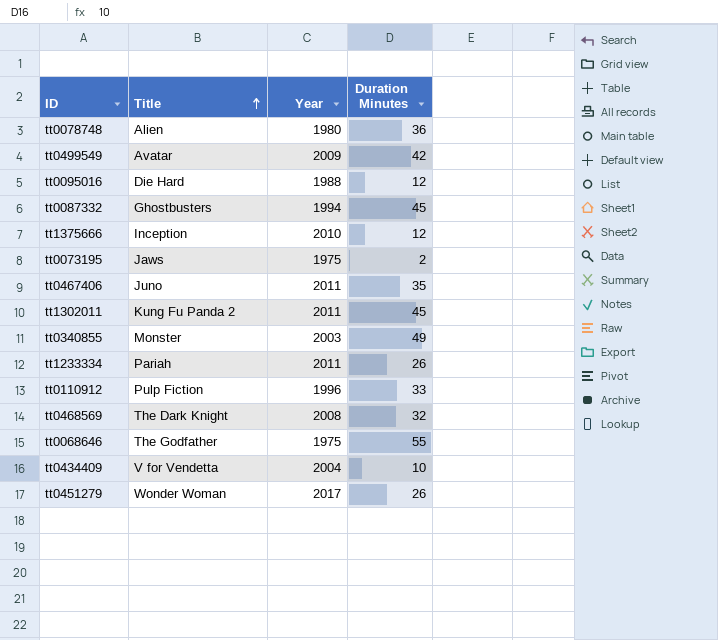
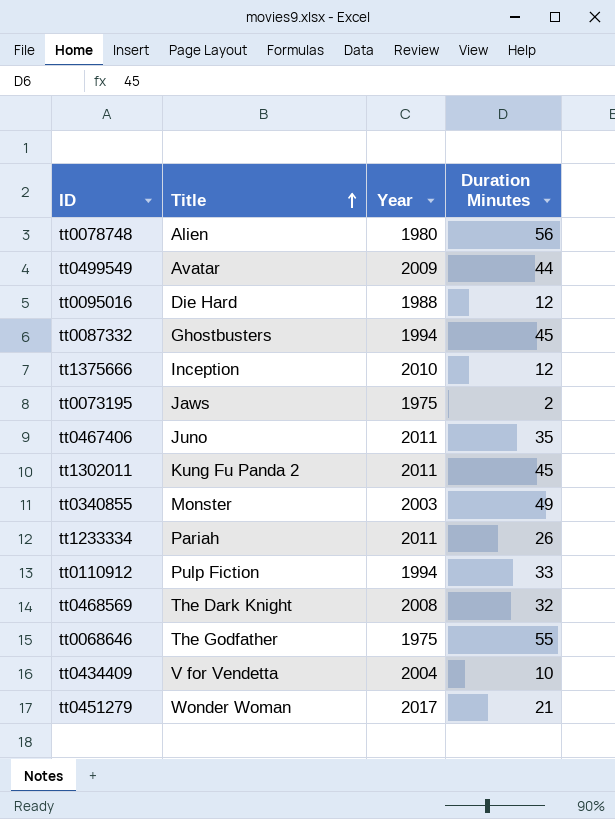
tt0078748 | Duration Minutes: 36 -> 56
tt0499549 | Duration Minutes: 42 -> 44
tt0110912 | Year: 1996 -> 1994
tt0451279 | Duration Minutes: 26 -> 21

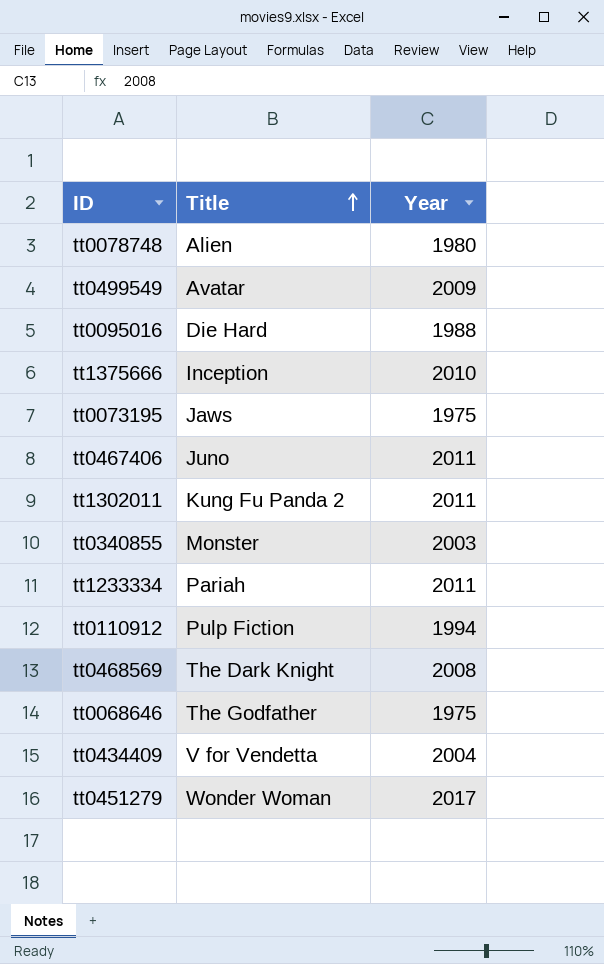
column Duration Minutes | position: 4 -> none
row tt0087332: Ghostbusters | 1994 | 45 -> none

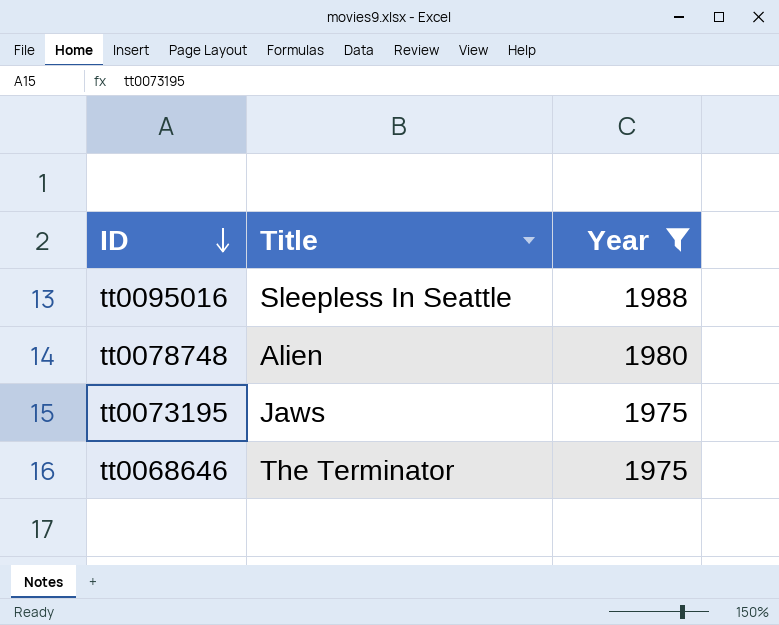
filter: none -> Year <= 1988
row order: Title ascending -> ID descending
tt0095016 | Title: Die Hard -> Sleepless In Seattle
tt0068646 | Title: The Godfather -> The Terminator

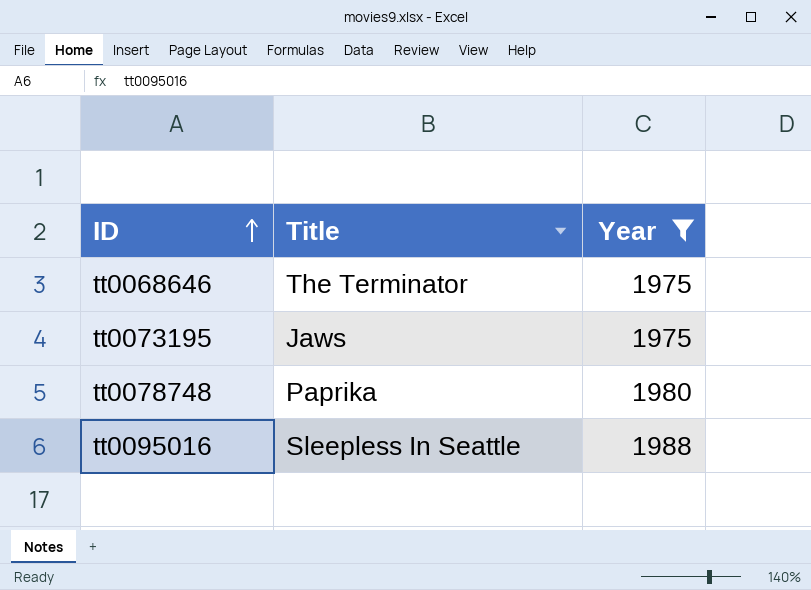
row order: ID descending -> ID ascending
tt0078748 | Title: Alien -> Paprika

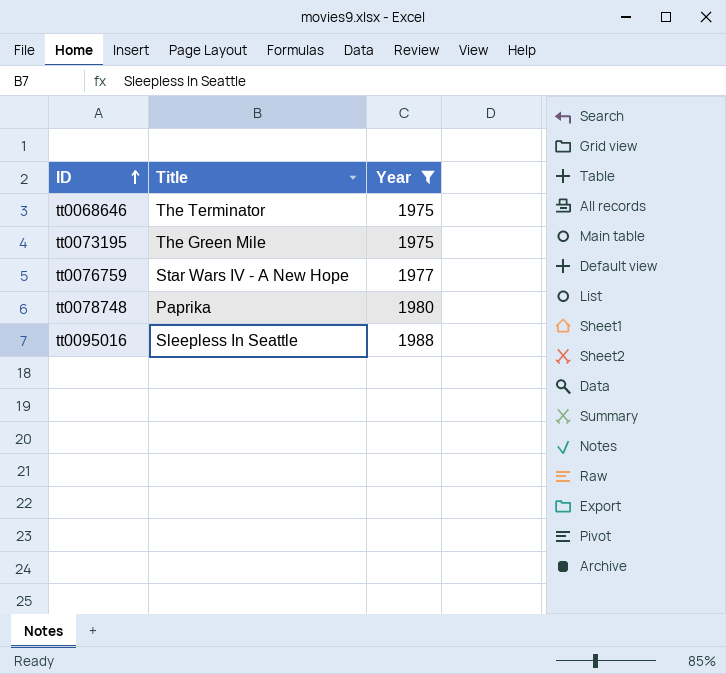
tt0073195 | Title: Jaws -> The Green Mile
row tt0076759: none -> Star Wars IV - A New Hope | 1977

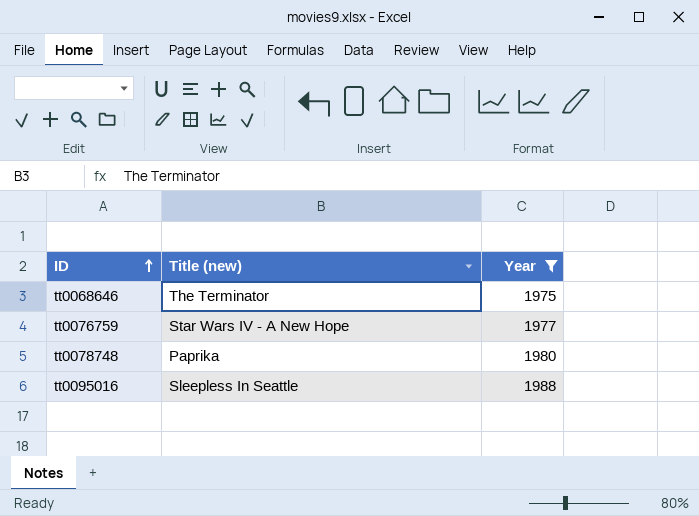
column name: Title -> Title (new)
row tt0073195: The Green Mile | 1975 -> none

